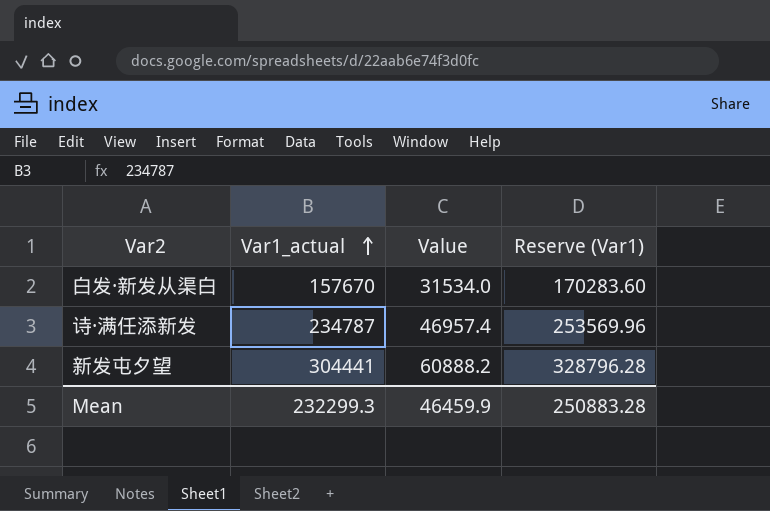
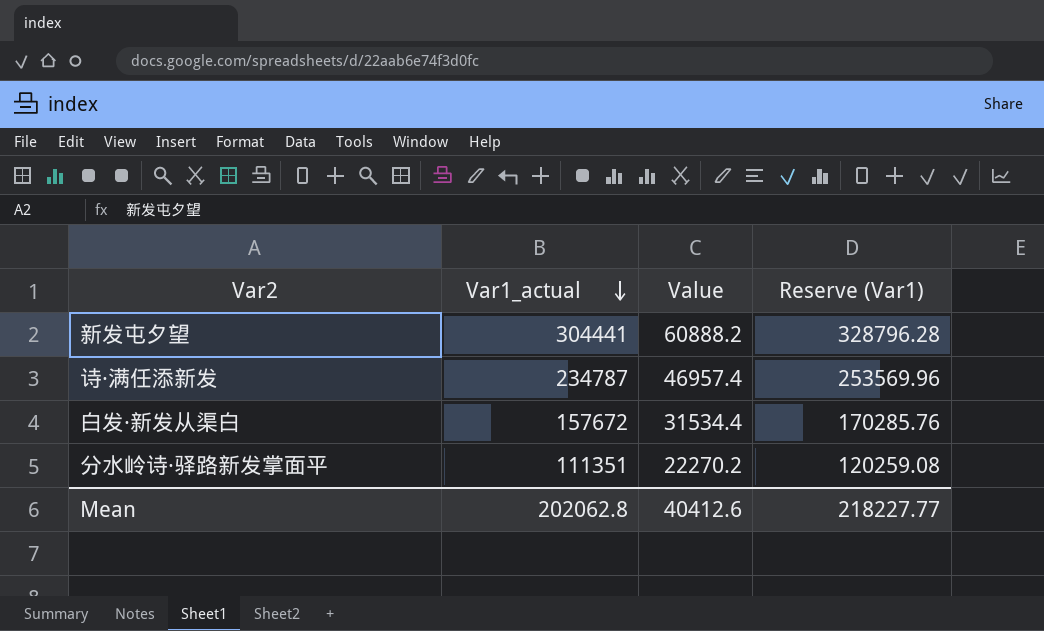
row order: Var1_actual ascending -> Var1_actual descending
白发·新发从渠白 | Var1_actual: 157670 -> 157672
白发·新发从渠白 | Value: 31534.0 -> 31534.4
白发·新发从渠白 | Reserve (Var1): 170283.60 -> 170285.76
row 分水岭诗·驿路新发掌面平: none -> 111351 | 22270.2 | 120259.08
Mean | Var1_actual: 232299.3 -> 202062.8
Mean | Value: 46459.9 -> 40412.6
Mean | Reserve (Var1): 250883.28 -> 218227.77

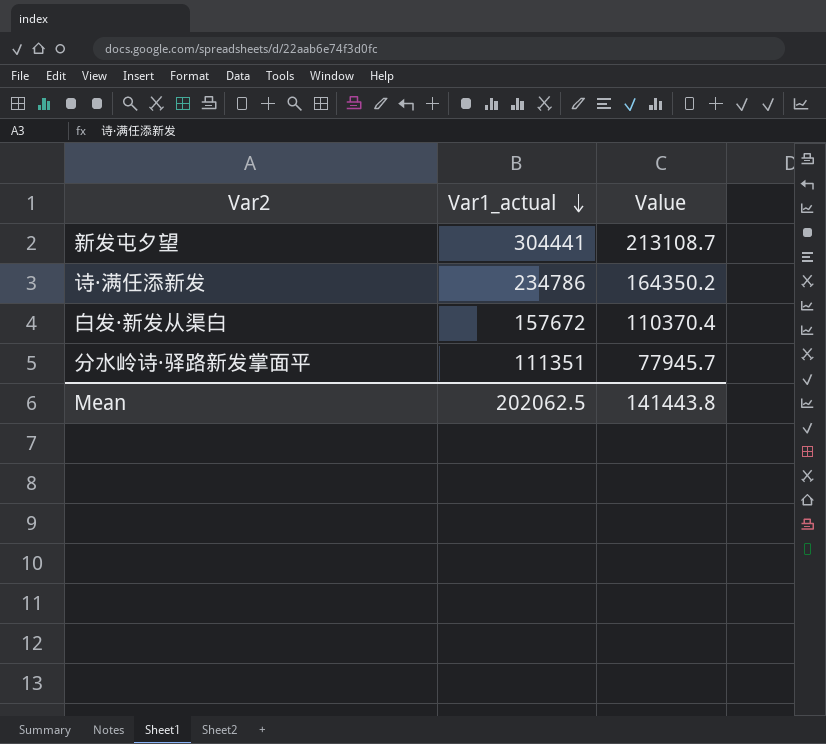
column Reserve (Var1) | formula: [Var1_actual] * 1.08 -> none
column Value | formula: [Var1_actual] * 0.2 -> [Var1_actual] * 0.7
诗·满任添新发 | Var1_actual: 234787 -> 234786
Mean | Var1_actual: 202062.8 -> 202062.5
Mean | Value: 40412.6 -> 141443.8

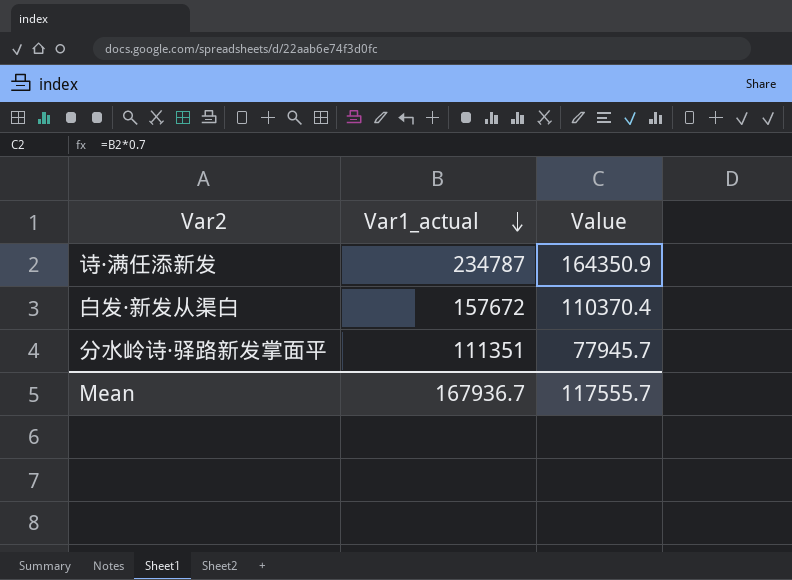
row 新发屯夕望: 304441 | 213108.7 -> none
诗·满任添新发 | Var1_actual: 234786 -> 234787
诗·满任添新发 | Value: 164350.2 -> 164350.9
Mean | Var1_actual: 202062.5 -> 167936.7
Mean | Value: 141443.8 -> 117555.7

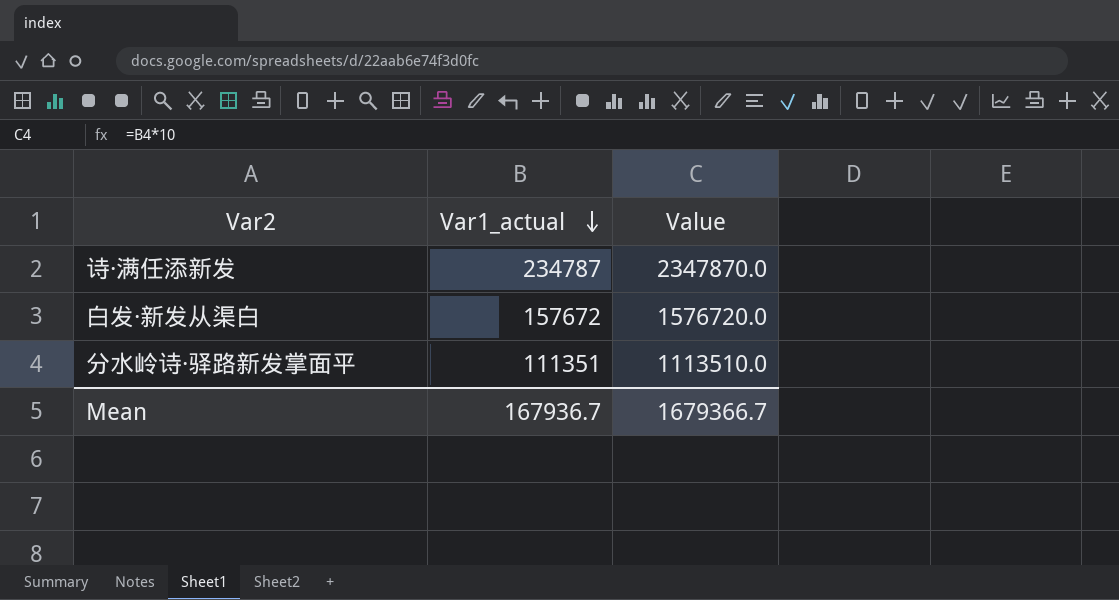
column Value | formula: [Var1_actual] * 0.7 -> [Var1_actual] * 10
Mean | Value: 117555.7 -> 1679366.7

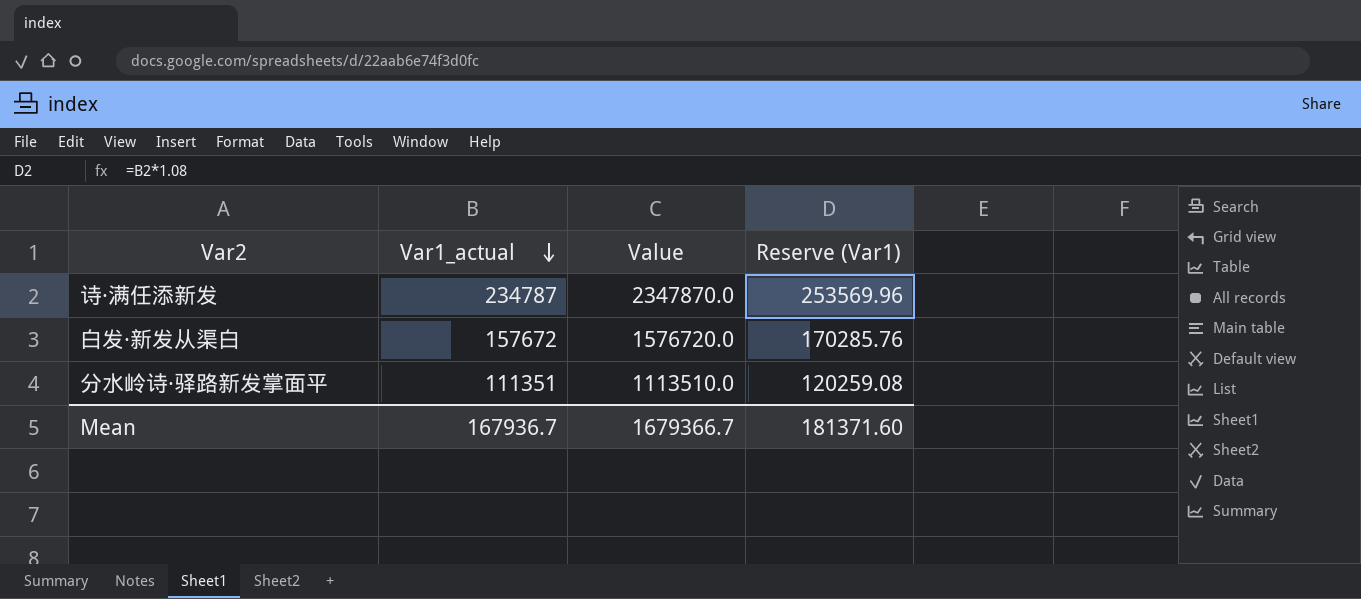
column Reserve (Var1) | formula: none -> [Var1_actual] * 1.08

